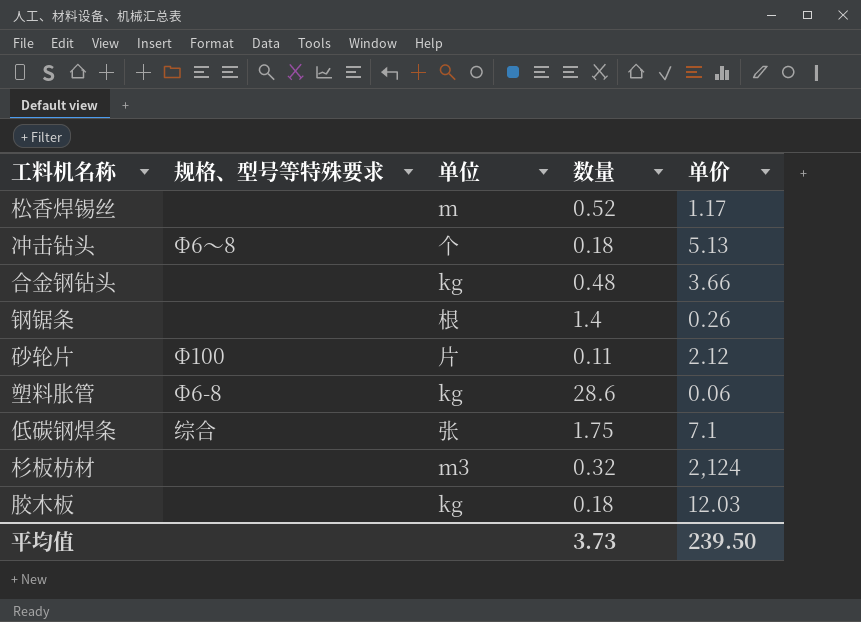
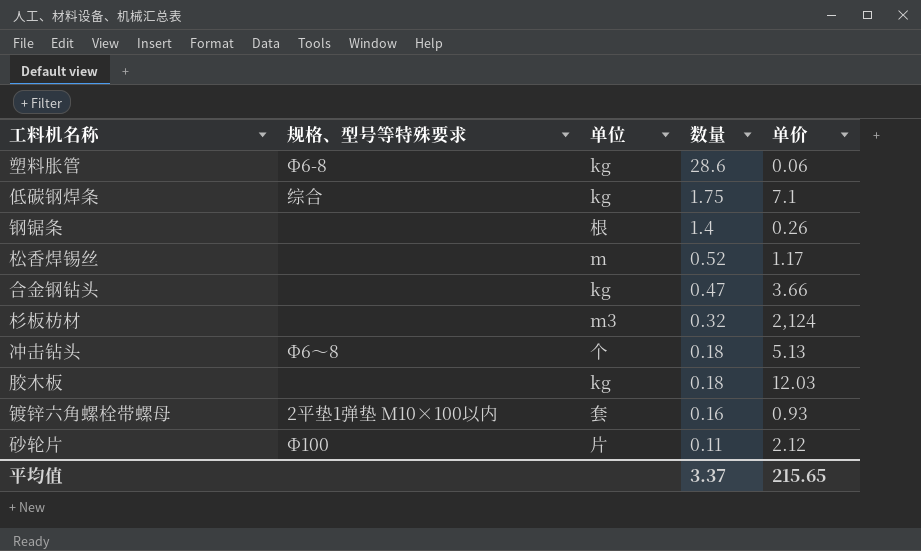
row order: none -> 数量 descending
低碳钢焊条 | 单位: 张 -> kg
合金钢钻头 | 数量: 0.48 -> 0.47
row 镀锌六角螺栓带螺母: none -> 2平垫1弹垫 M10×100以内 | 套 | 0.16 | 0.93
平均值 | 数量: 3.73 -> 3.37
平均值 | 单价: 239.50 -> 215.65

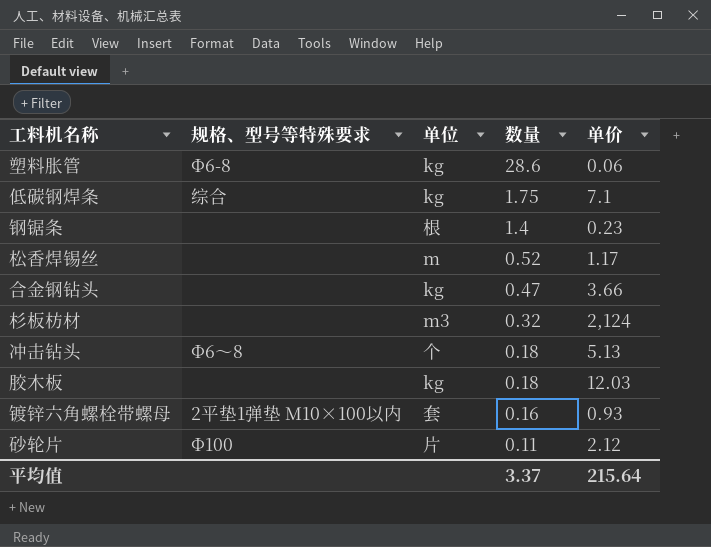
钢锯条 | 单价: 0.26 -> 0.23
平均值 | 单价: 215.65 -> 215.64

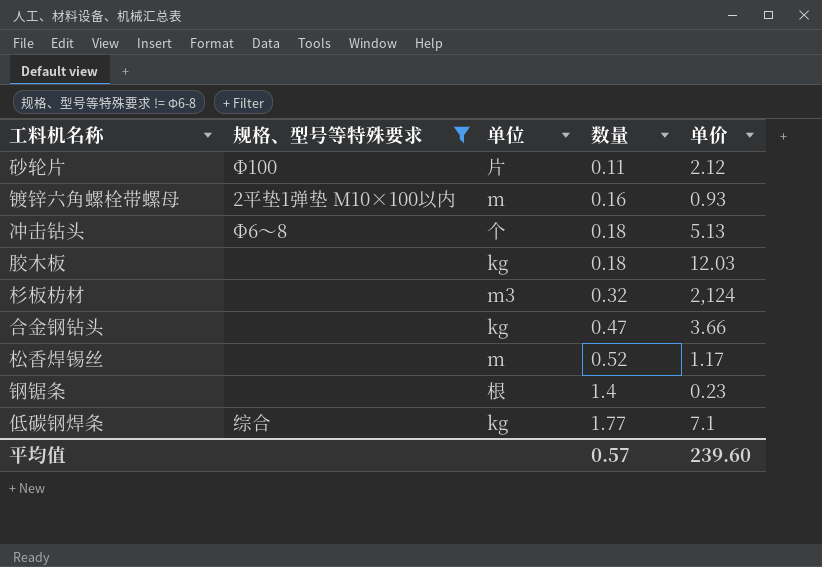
filter: none -> 规格、型号等特殊要求 != Φ6-8
row order: 数量 descending -> 数量 ascending
镀锌六角螺栓带螺母 | 单位: 套 -> m
低碳钢焊条 | 数量: 1.75 -> 1.77
平均值 | 数量: 3.37 -> 0.57
平均值 | 单价: 215.64 -> 239.60

